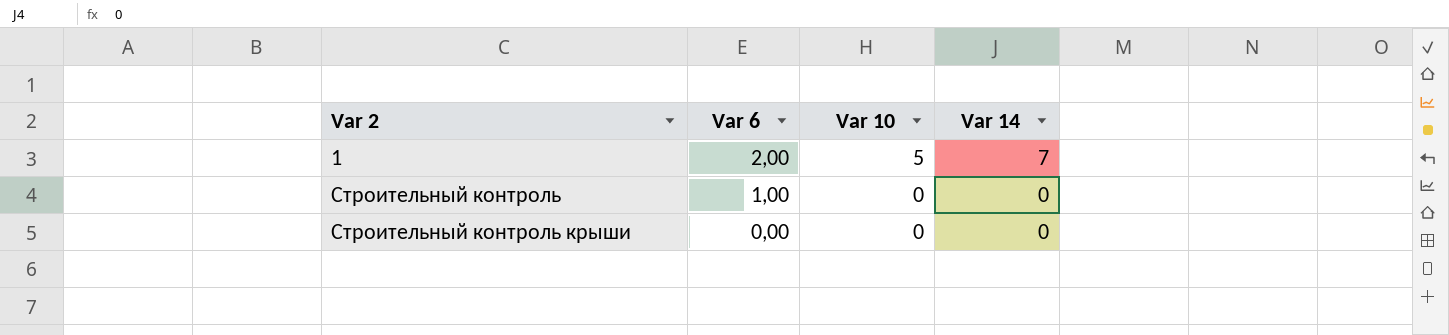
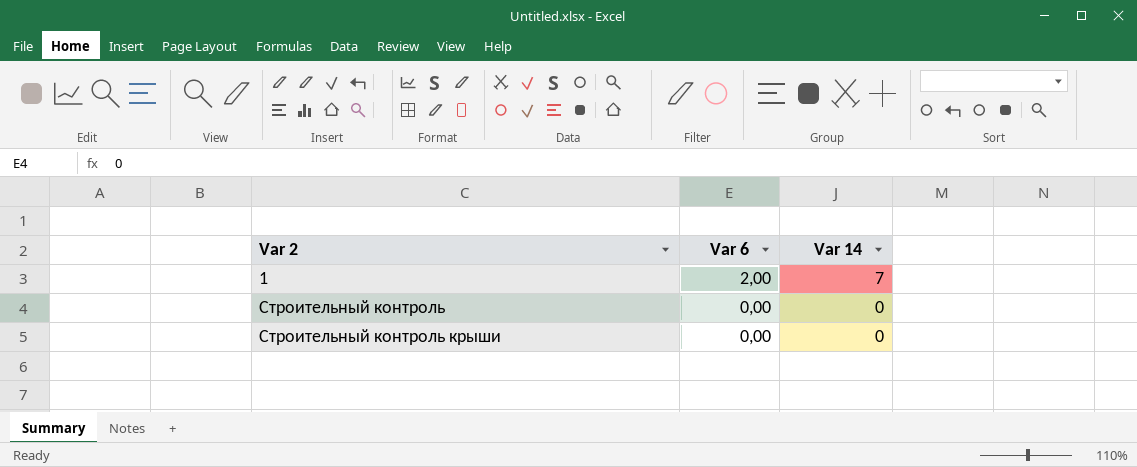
column Var 10 | position: 3 -> none
Строительный контроль | Var 6: 1,00 -> 0,00

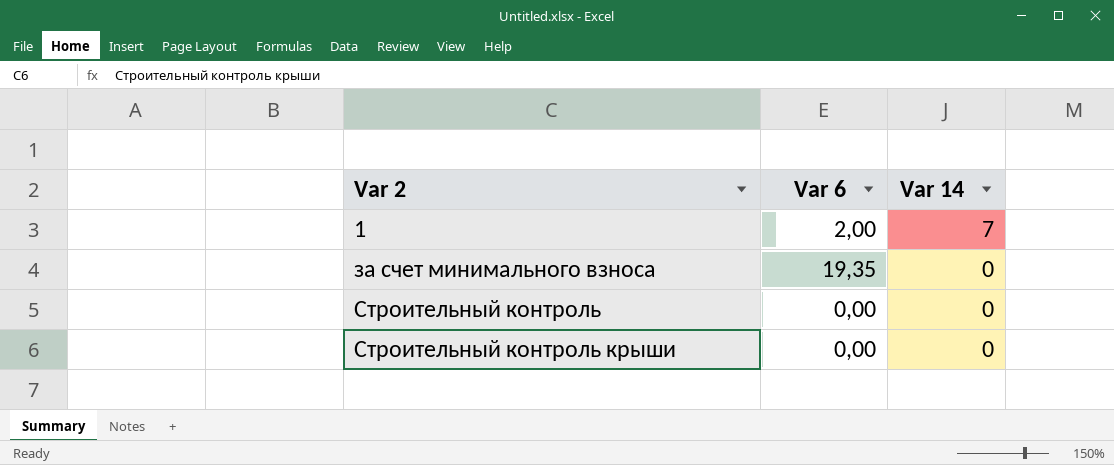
row за счет минимального взноса: none -> 19,35 | 0

